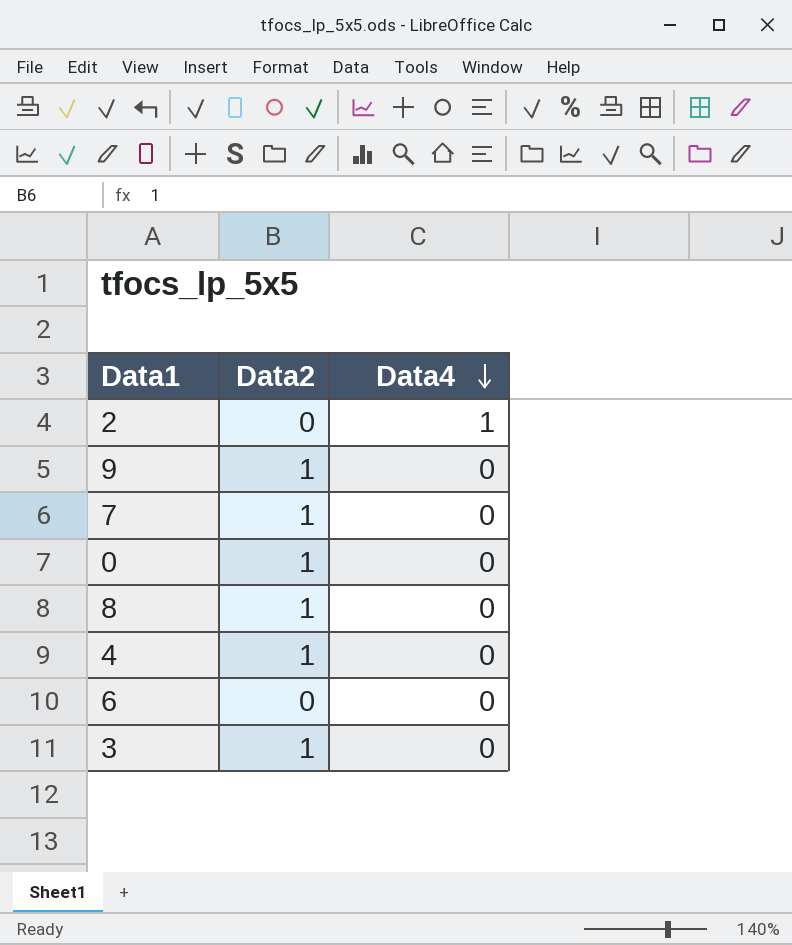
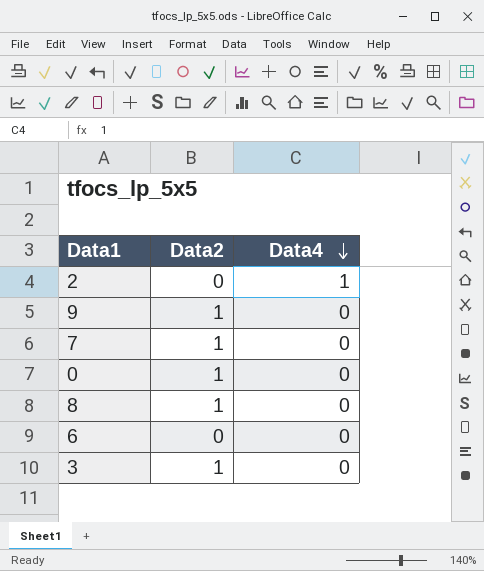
row 4: 1 | 0 -> none

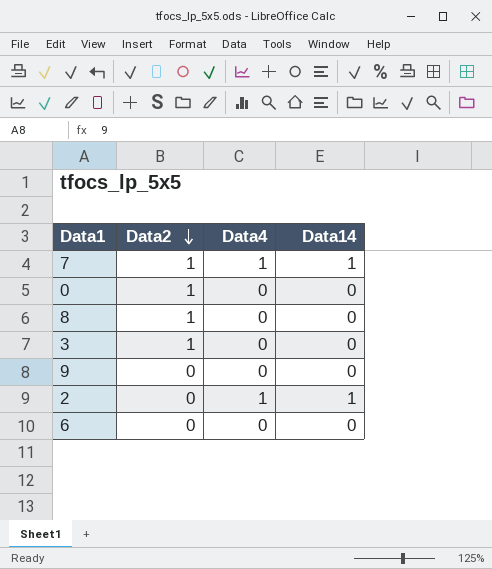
row order: Data4 descending -> Data2 descending
column Data14 | position: none -> 4
7 | Data4: 0 -> 1
9 | Data2: 1 -> 0

